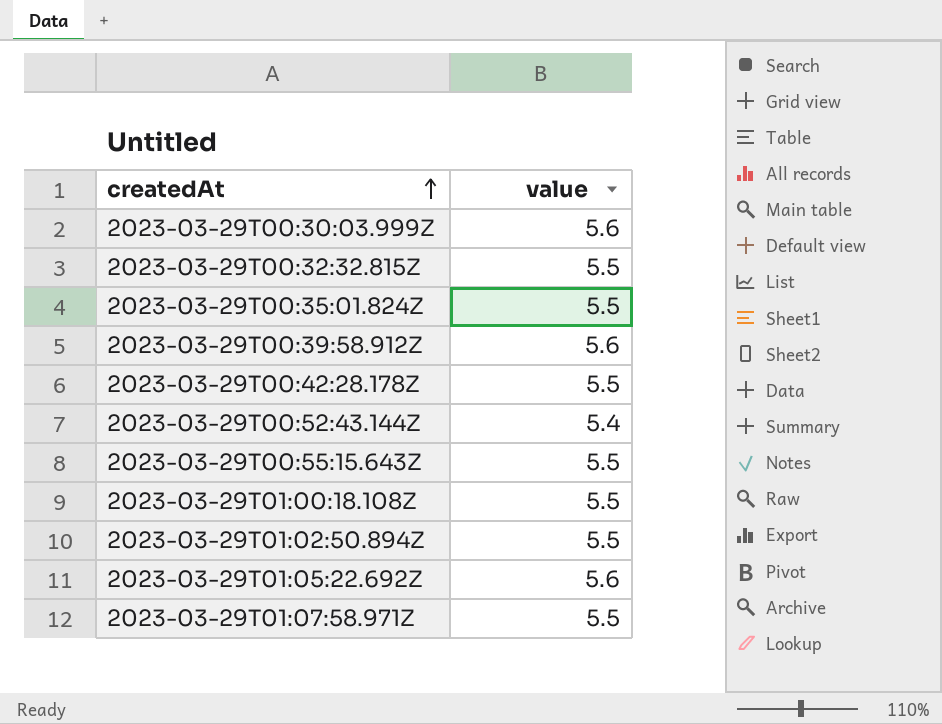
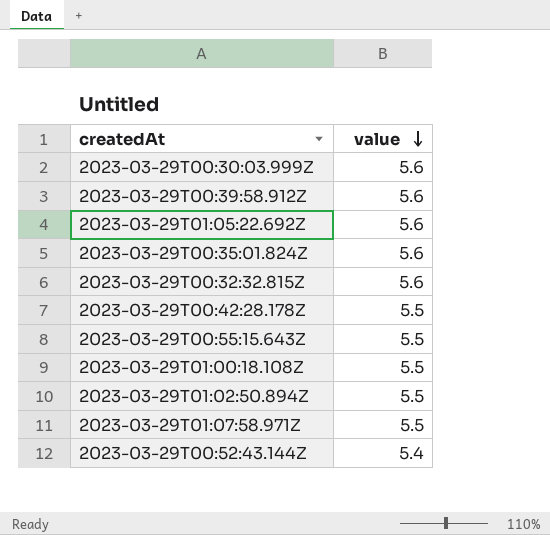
row order: createdAt ascending -> value descending
2023-03-29T00:35:01.824Z | value: 5.5 -> 5.6
2023-03-29T00:32:32.815Z | value: 5.5 -> 5.6

